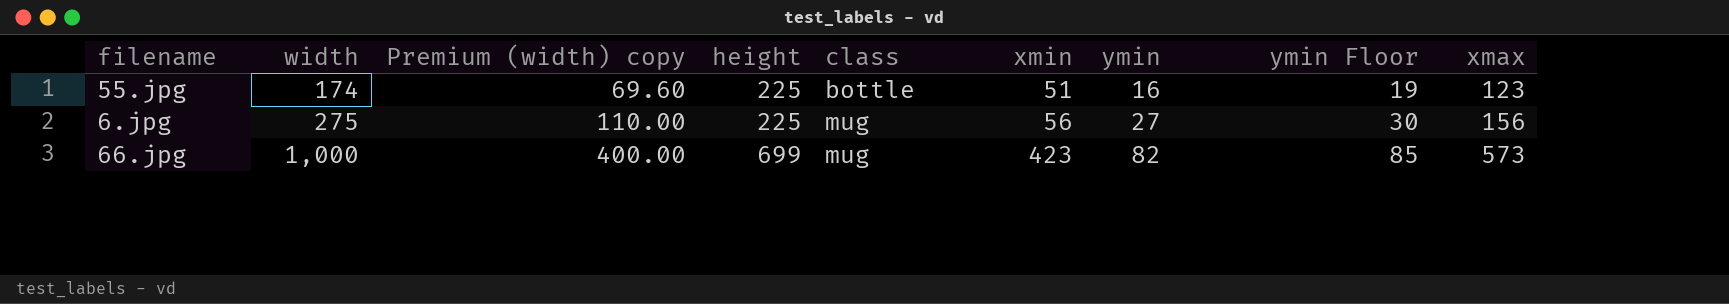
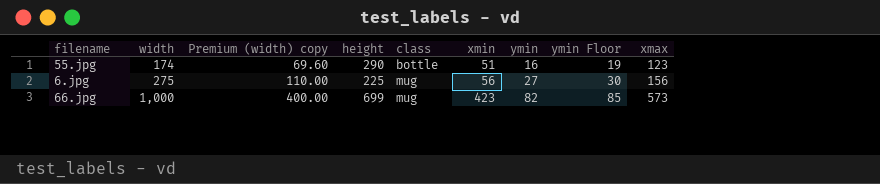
55.jpg | height: 225 -> 290

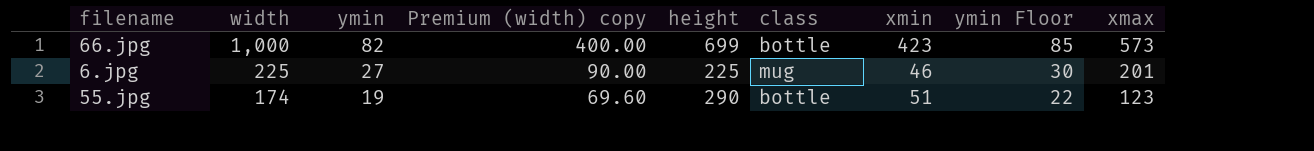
row order: width ascending -> width descending
column ymin | position: 7 -> 3
66.jpg | class: mug -> bottle
6.jpg | width: 275 -> 225
6.jpg | Premium (width) copy: 110.00 -> 90.00
6.jpg | xmin: 56 -> 46
6.jpg | xmax: 156 -> 201
55.jpg | ymin: 16 -> 19
55.jpg | ymin Floor: 19 -> 22

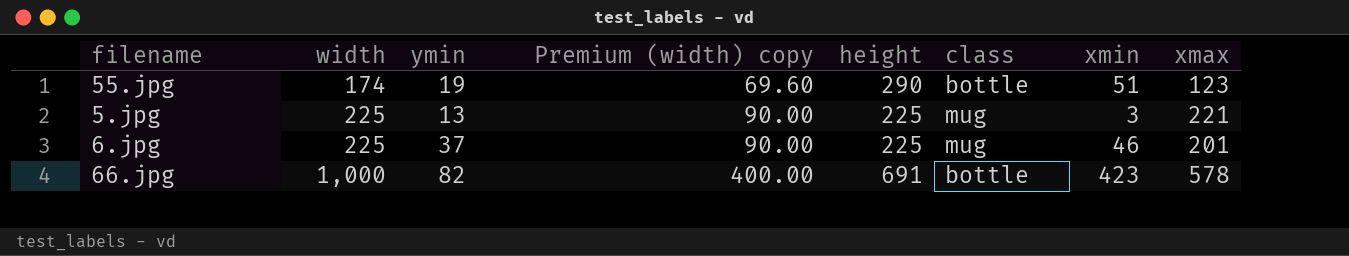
row order: width descending -> width ascending
column ymin Floor | formula: [ymin] + 3 -> none
row 5.jpg: none -> 225 | 13 | 90.00 | 225 | mug | 3 | 221
6.jpg | ymin: 27 -> 37
66.jpg | height: 699 -> 691
66.jpg | xmax: 573 -> 578

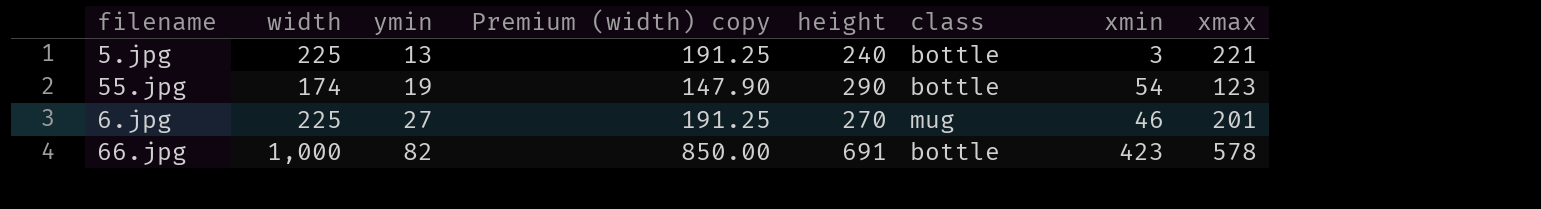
row order: width ascending -> ymin ascending
column Premium (width) copy | formula: [width] * 0.4 -> [width] * 0.85
5.jpg | height: 225 -> 240
5.jpg | class: mug -> bottle
55.jpg | xmin: 51 -> 54
6.jpg | ymin: 37 -> 27
6.jpg | height: 225 -> 270

